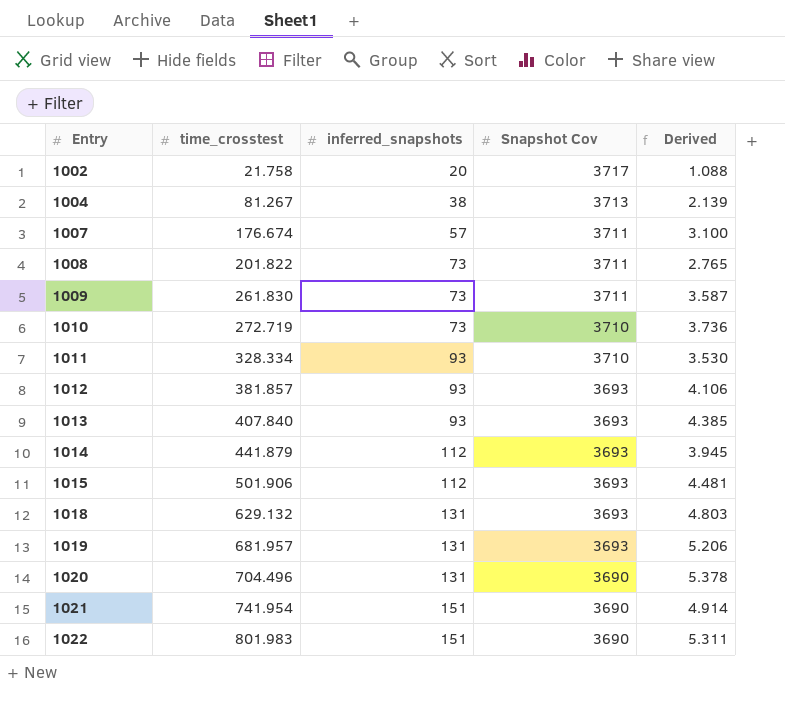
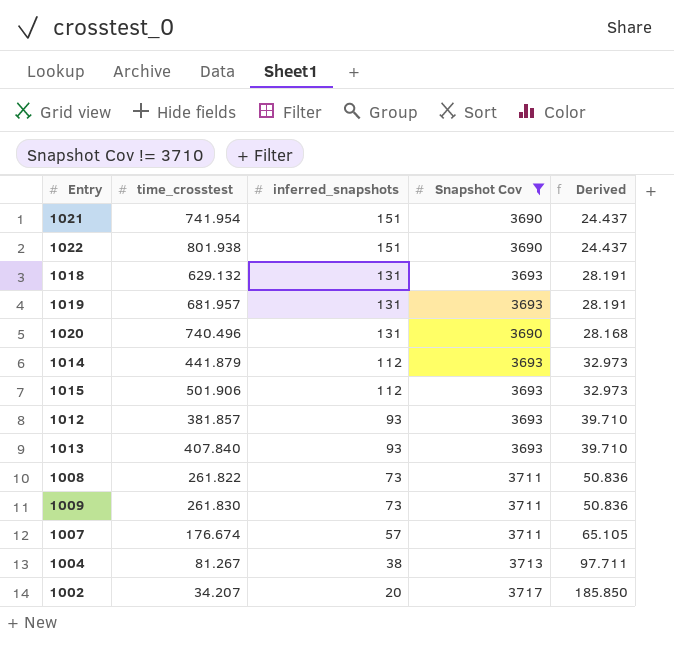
filter: none -> Snapshot Cov != 3710
row order: Entry ascending -> inferred_snapshots descending
column Derived | formula: [time_crosstest] / [inferred_snapshots] -> [Snapshot Cov] / [inferred_snapshots]
1022 | time_crosstest: 801.983 -> 801.938
1020 | time_crosstest: 704.496 -> 740.496
1008 | time_crosstest: 201.822 -> 261.822
1002 | time_crosstest: 21.758 -> 34.207

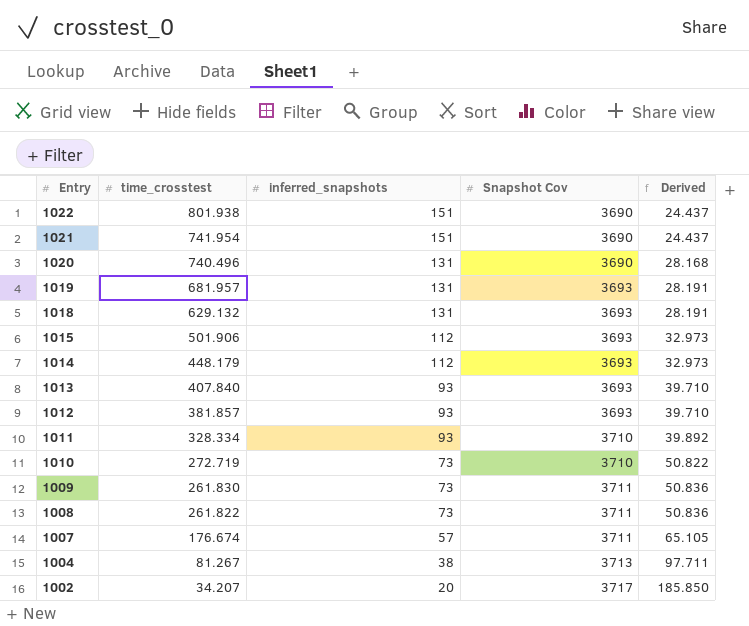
filter: Snapshot Cov != 3710 -> none
row order: inferred_snapshots descending -> Entry descending
1014 | time_crosstest: 441.879 -> 448.179

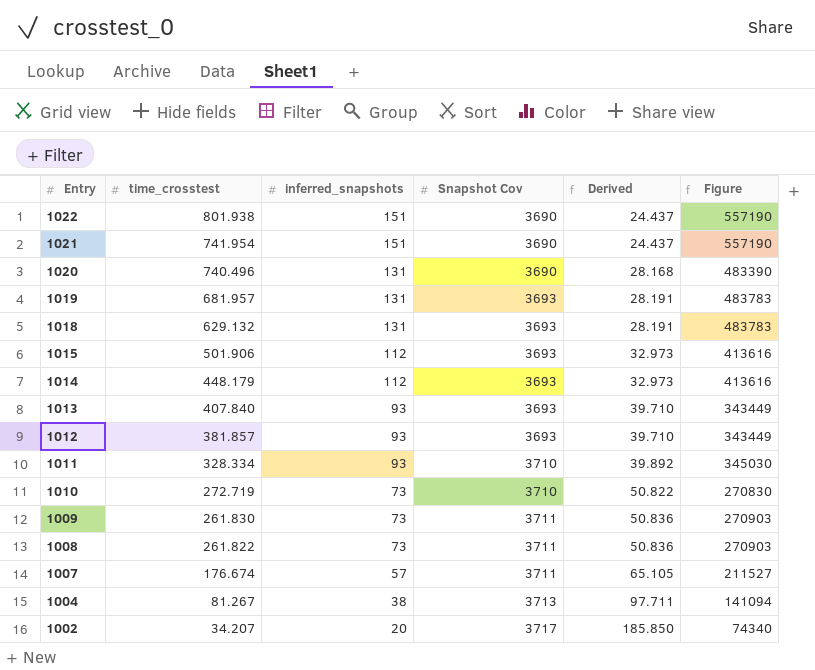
column Figure | formula: none -> [inferred_snapshots] * [Snapshot Cov]

